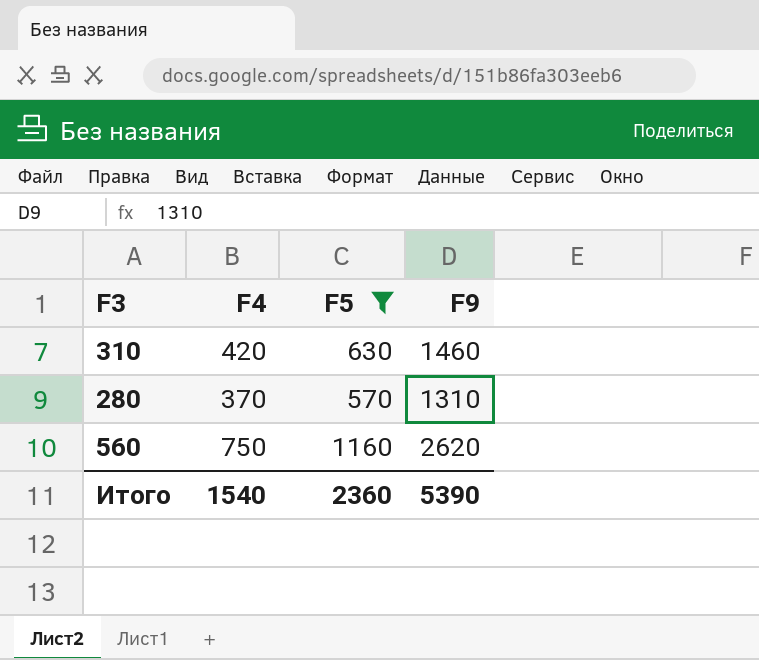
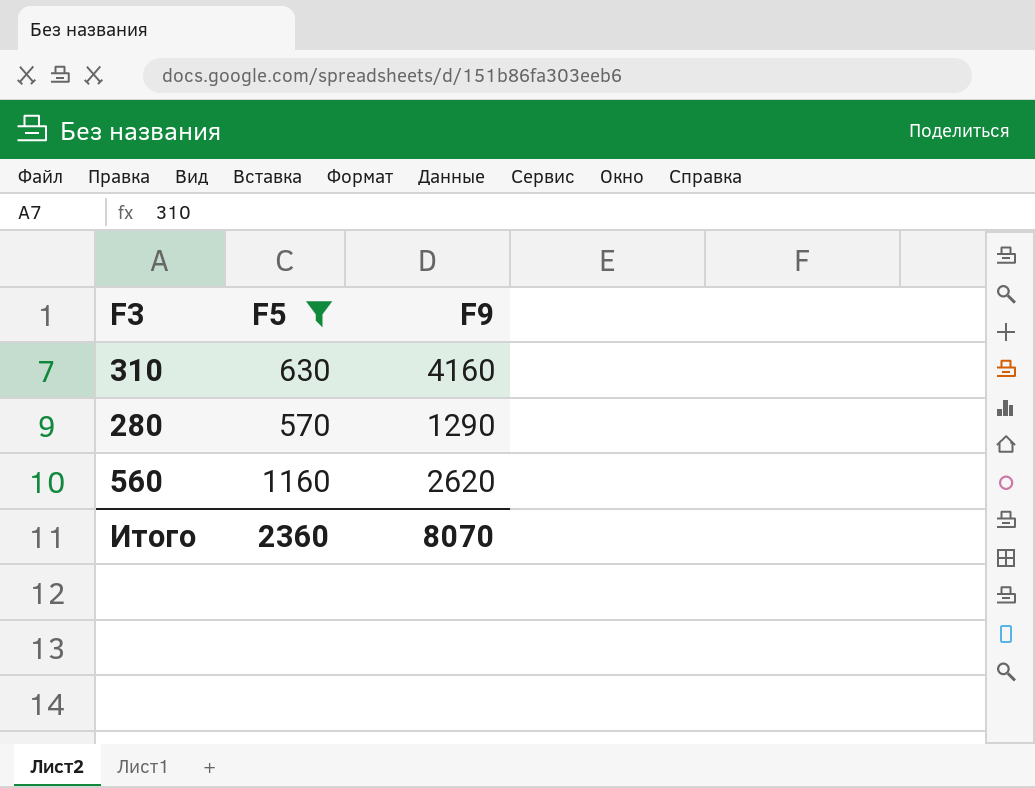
column F4 | position: 2 -> none
310 | F9: 1460 -> 4160
280 | F9: 1310 -> 1290
Итого | F9: 5390 -> 8070

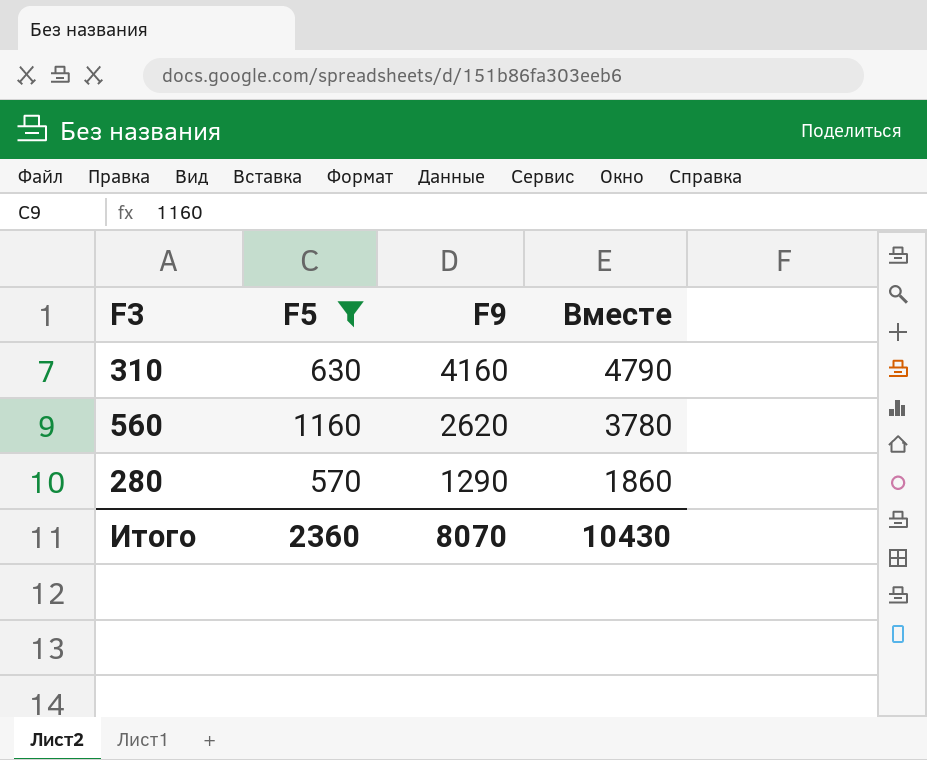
row order: none -> F9 descending
column Вместе | formula: none -> [F5] + [F9]

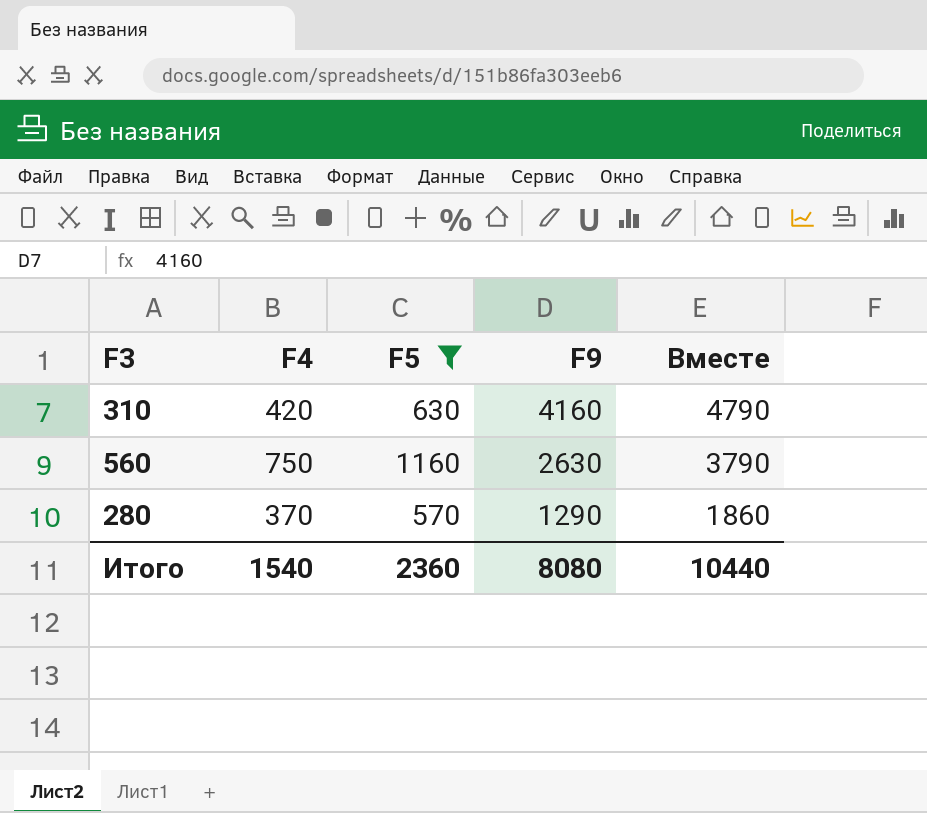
column F4 | position: none -> 2
560 | F9: 2620 -> 2630
560 | Вместе: 3780 -> 3790
Итого | F9: 8070 -> 8080
Итого | Вместе: 10430 -> 10440

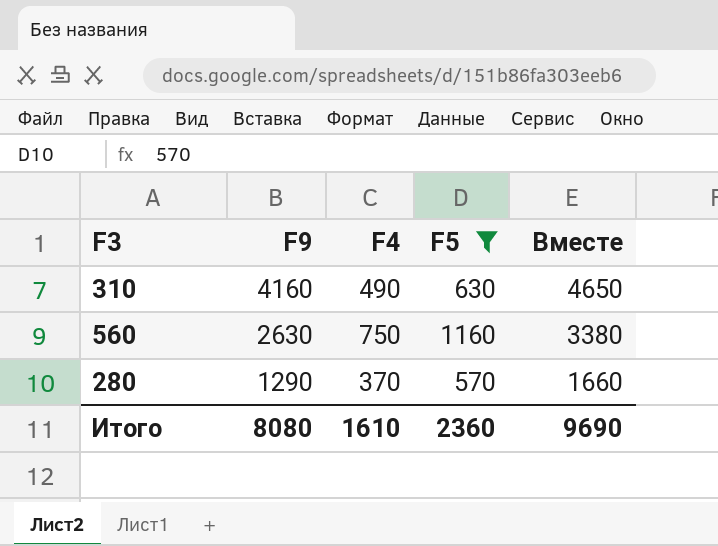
column F9 | position: 4 -> 2
column Вместе | formula: [F5] + [F9] -> [F9] + [F4]
310 | F4: 420 -> 490
Итого | F4: 1540 -> 1610
Итого | Вместе: 10440 -> 9690

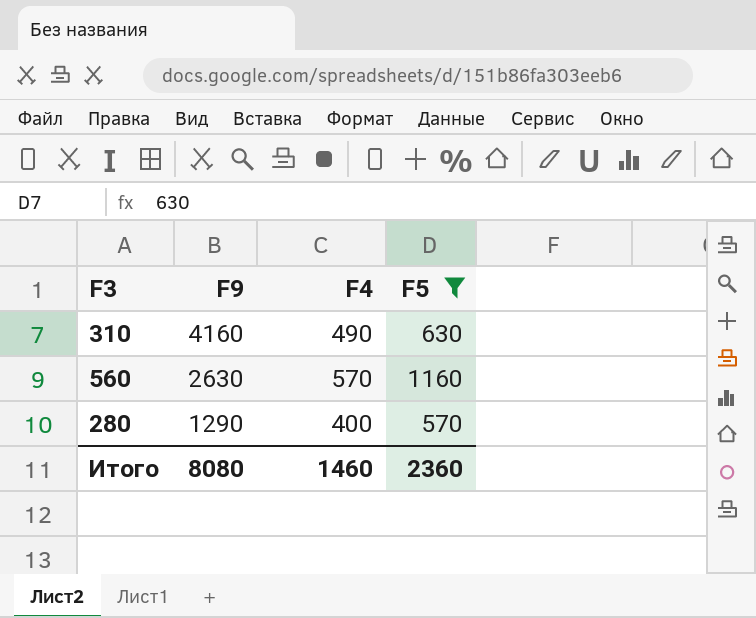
column Вместе | formula: [F9] + [F4] -> none
560 | F4: 750 -> 570
280 | F4: 370 -> 400
Итого | F4: 1610 -> 1460

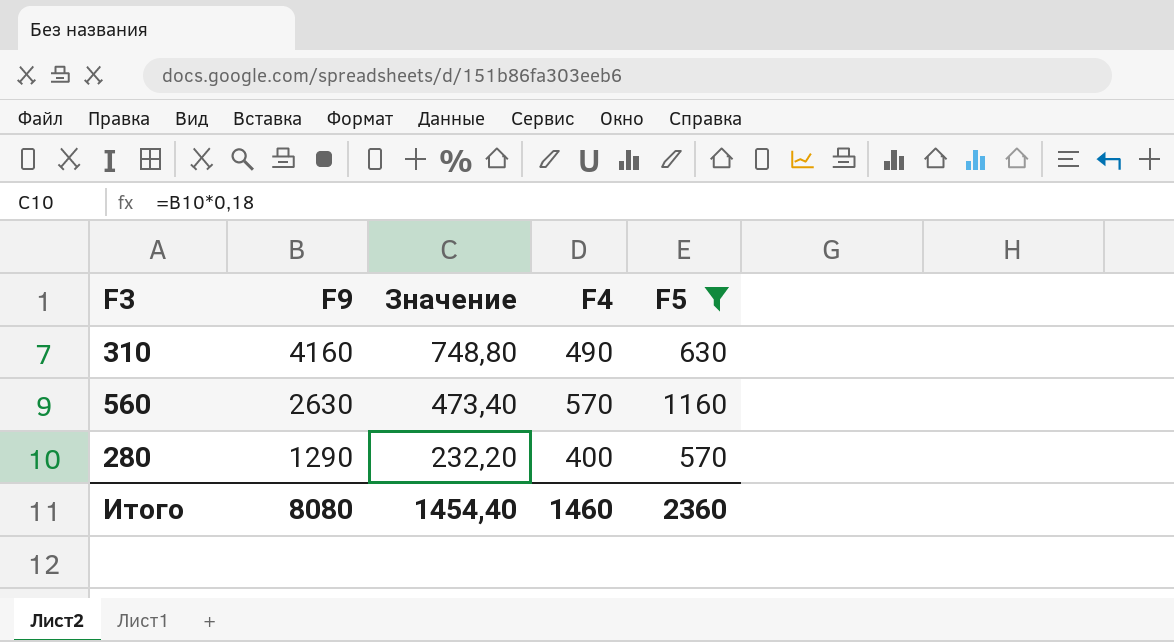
column Значение | formula: none -> [F9] * 0,18

